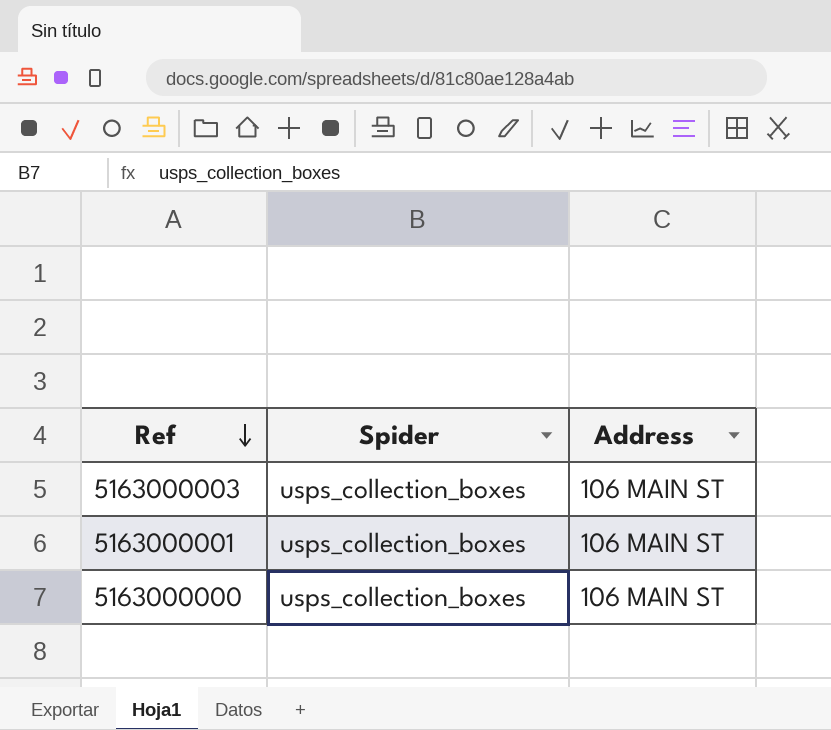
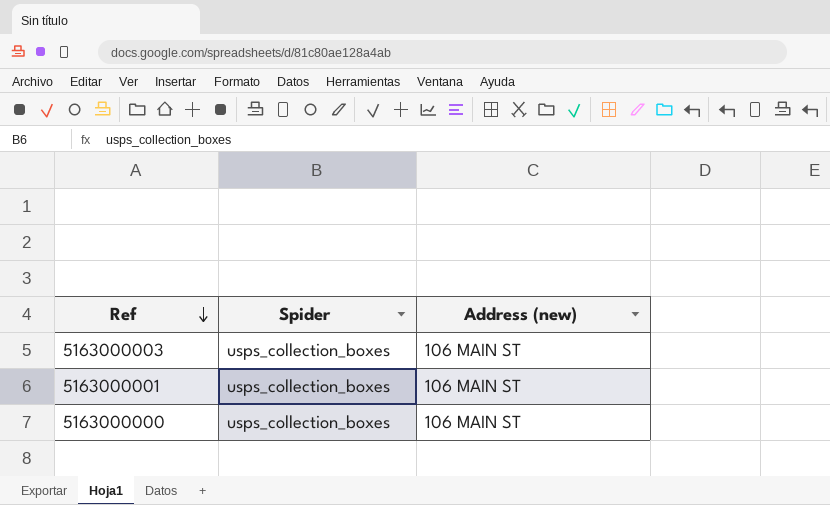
column name: Address -> Address (new)

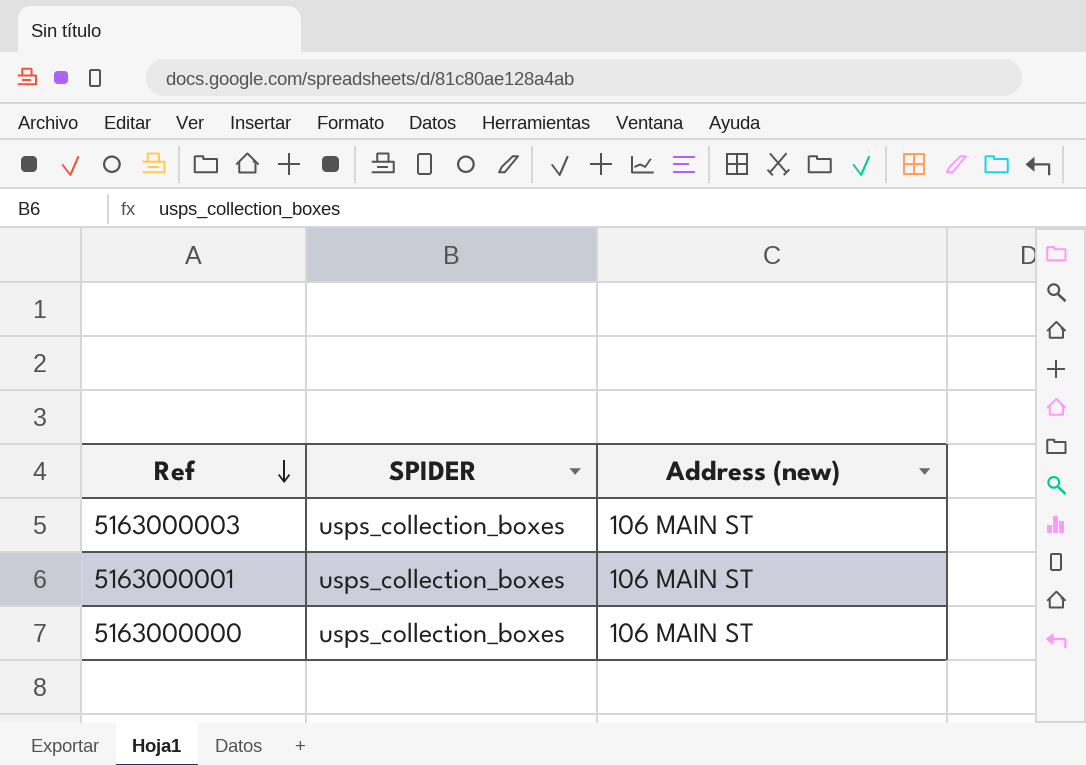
column name: Spider -> SPIDER

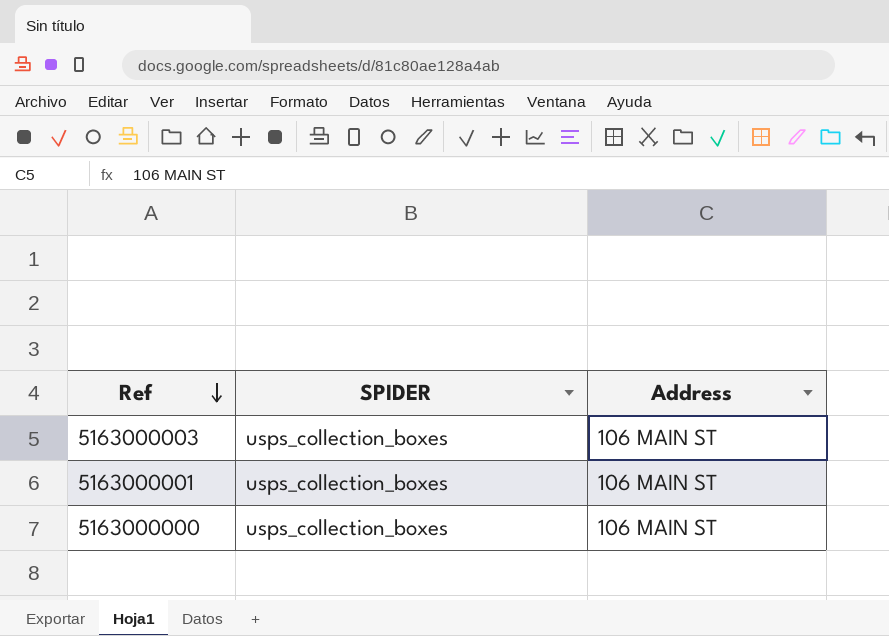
column name: Address (new) -> Address

